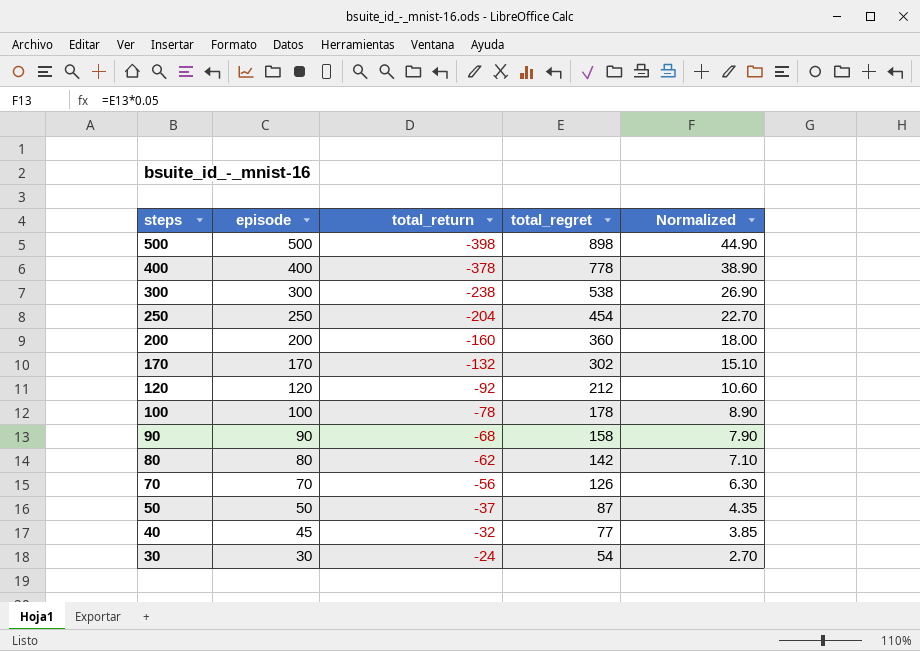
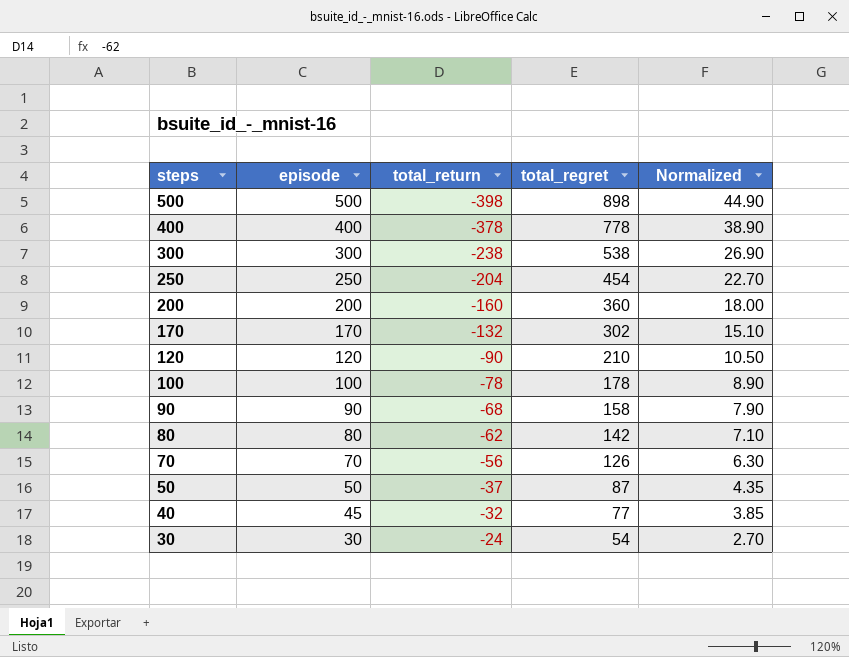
120 | total_return: -92 -> -90
120 | total_regret: 212 -> 210
120 | Normalized: 10.60 -> 10.50

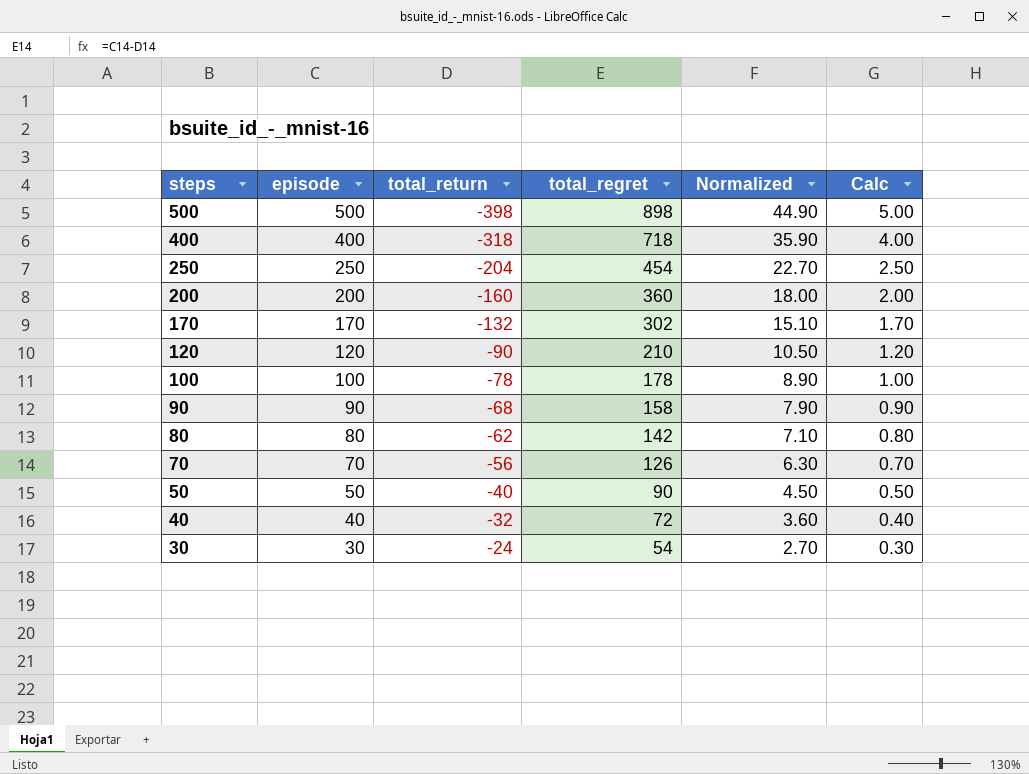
column Calc | formula: none -> [episode] * 0.01
row 300: 300 | -238 | 538 | 26.90 -> none
400 | total_return: -378 -> -318
400 | total_regret: 778 -> 718
400 | Normalized: 38.90 -> 35.90
50 | total_return: -37 -> -40
50 | total_regret: 87 -> 90
50 | Normalized: 4.35 -> 4.50
40 | episode: 45 -> 40
40 | total_regret: 77 -> 72
40 | Normalized: 3.85 -> 3.60

